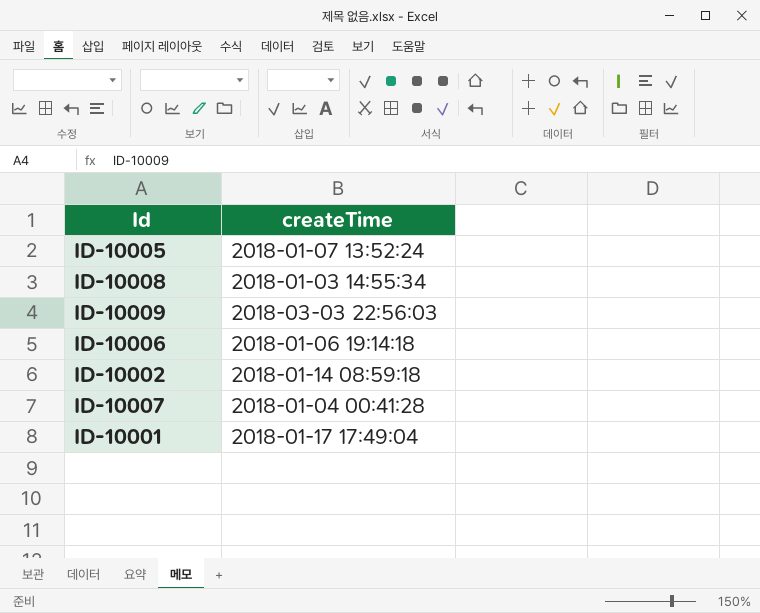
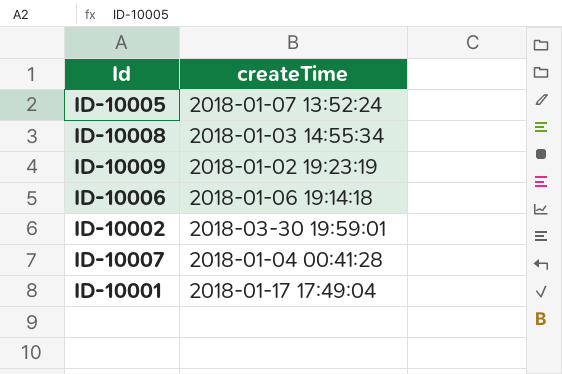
ID-10009 | createTime: 2018-03-03 22:56:03 -> 2018-01-02 19:23:19
ID-10002 | createTime: 2018-01-14 08:59:18 -> 2018-03-30 19:59:01

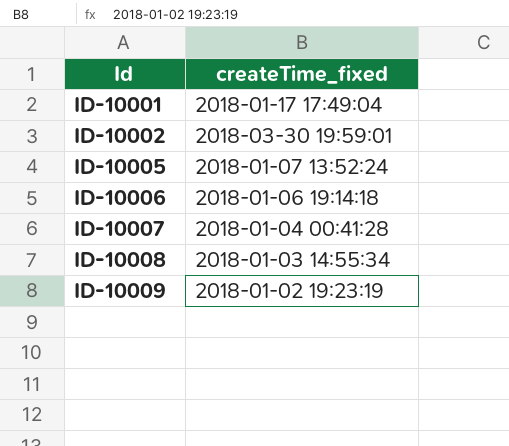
row order: none -> Id ascending
column name: createTime -> createTime_fixed

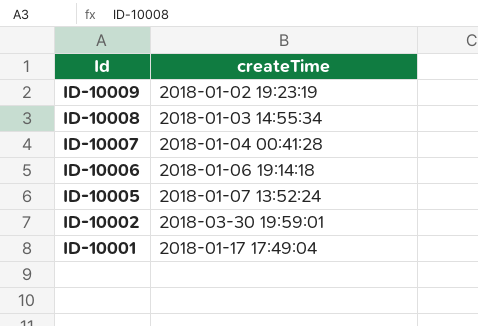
row order: Id ascending -> Id descending
column name: createTime_fixed -> createTime

